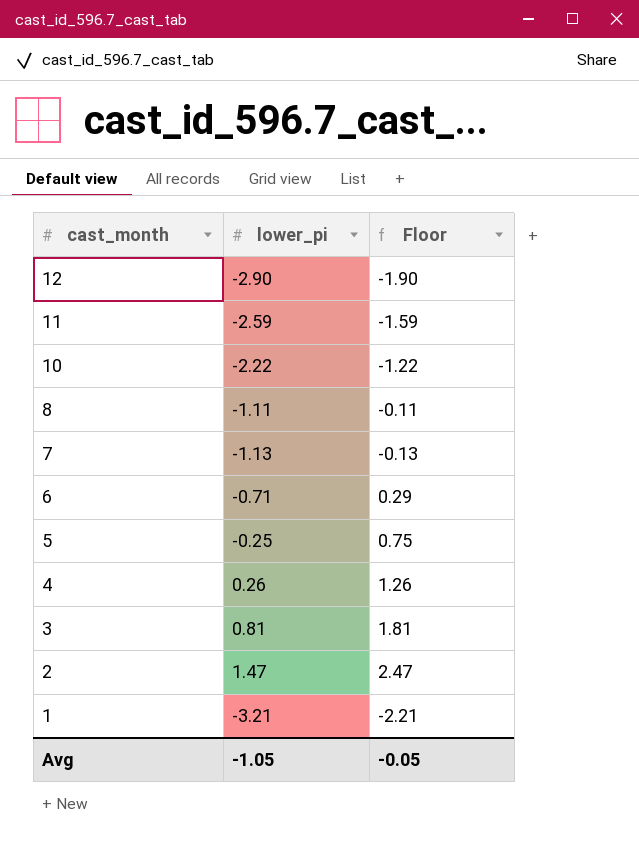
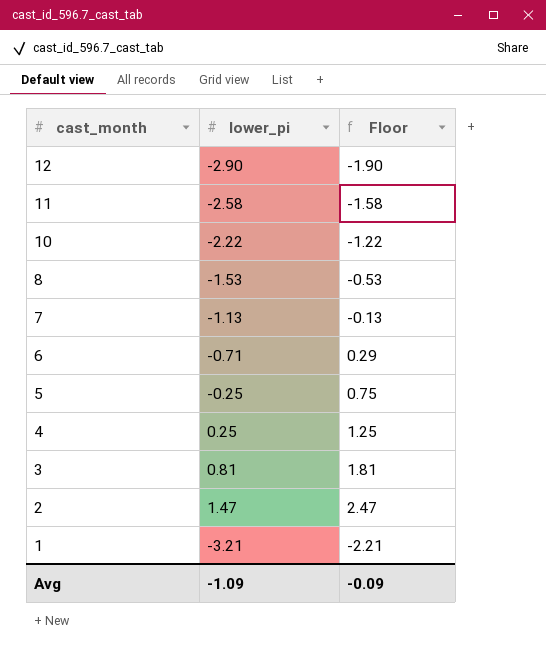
11 | lower_pi: -2.59 -> -2.58
11 | Floor: -1.59 -> -1.58
8 | lower_pi: -1.11 -> -1.53
8 | Floor: -0.11 -> -0.53
4 | lower_pi: 0.26 -> 0.25
4 | Floor: 1.26 -> 1.25
Avg | lower_pi: -1.05 -> -1.09
Avg | Floor: -0.05 -> -0.09

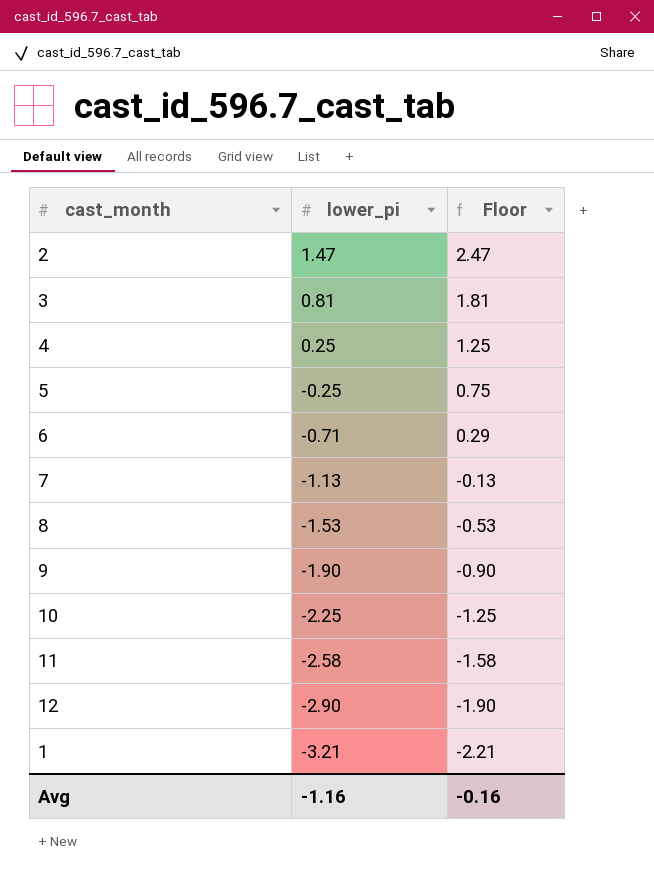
row order: cast_month descending -> lower_pi descending
row 9: none -> -1.90 | -0.90
10 | lower_pi: -2.22 -> -2.25
10 | Floor: -1.22 -> -1.25
Avg | lower_pi: -1.09 -> -1.16
Avg | Floor: -0.09 -> -0.16

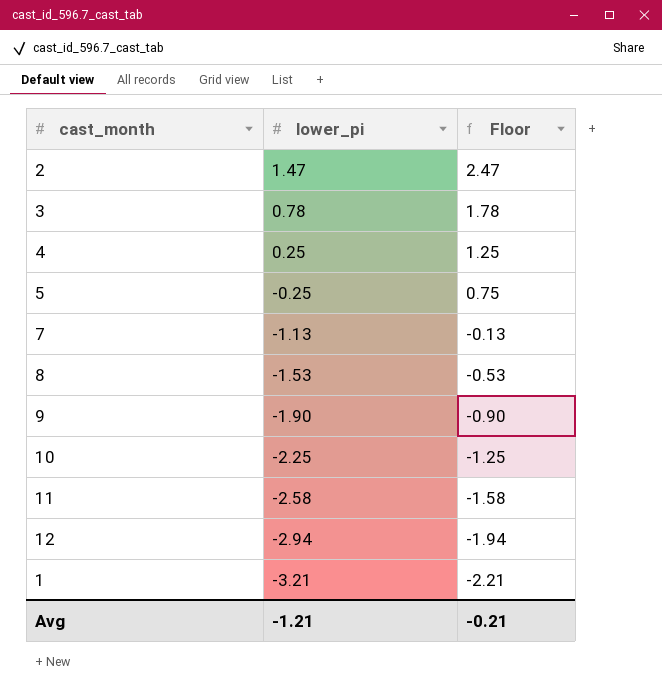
row 6: -0.71 | 0.29 -> none
3 | lower_pi: 0.81 -> 0.78
3 | Floor: 1.81 -> 1.78
12 | lower_pi: -2.90 -> -2.94
12 | Floor: -1.90 -> -1.94
Avg | lower_pi: -1.16 -> -1.21
Avg | Floor: -0.16 -> -0.21

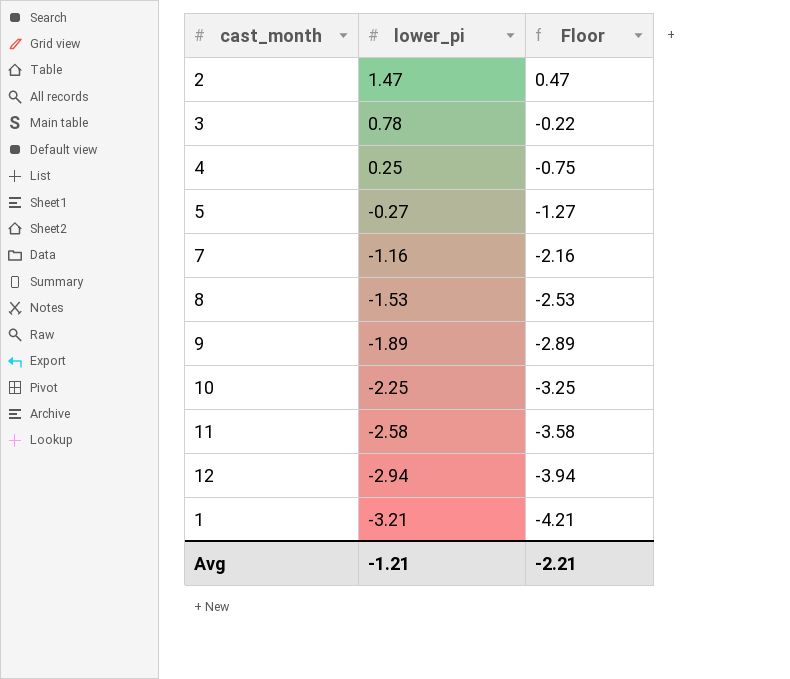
column Floor | formula: [lower_pi] + 1 -> [lower_pi] - 1
5 | lower_pi: -0.25 -> -0.27
7 | lower_pi: -1.13 -> -1.16
9 | lower_pi: -1.90 -> -1.89
Avg | Floor: -0.21 -> -2.21

